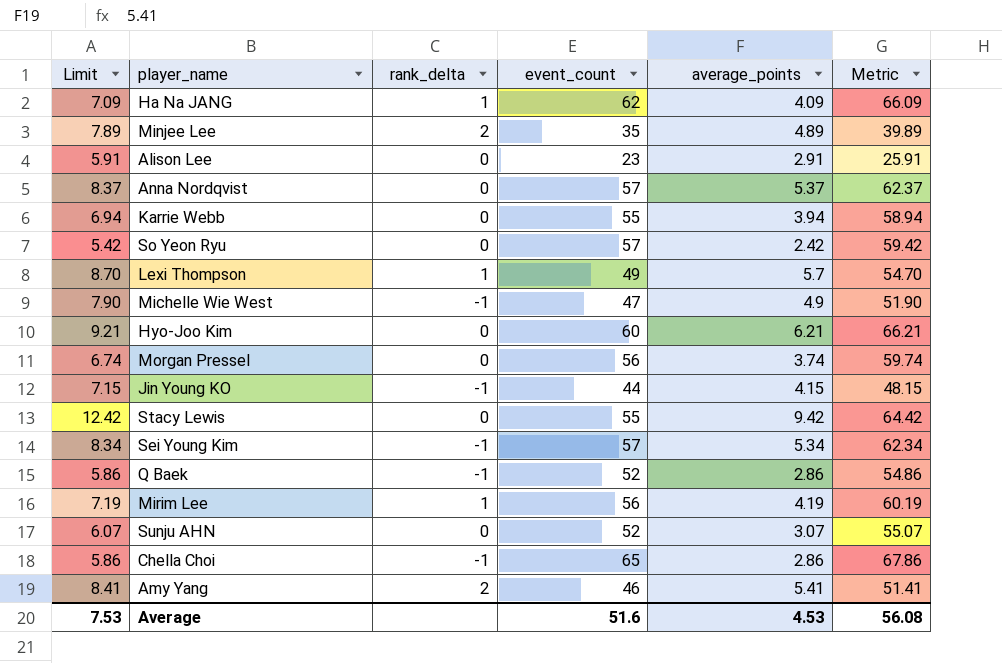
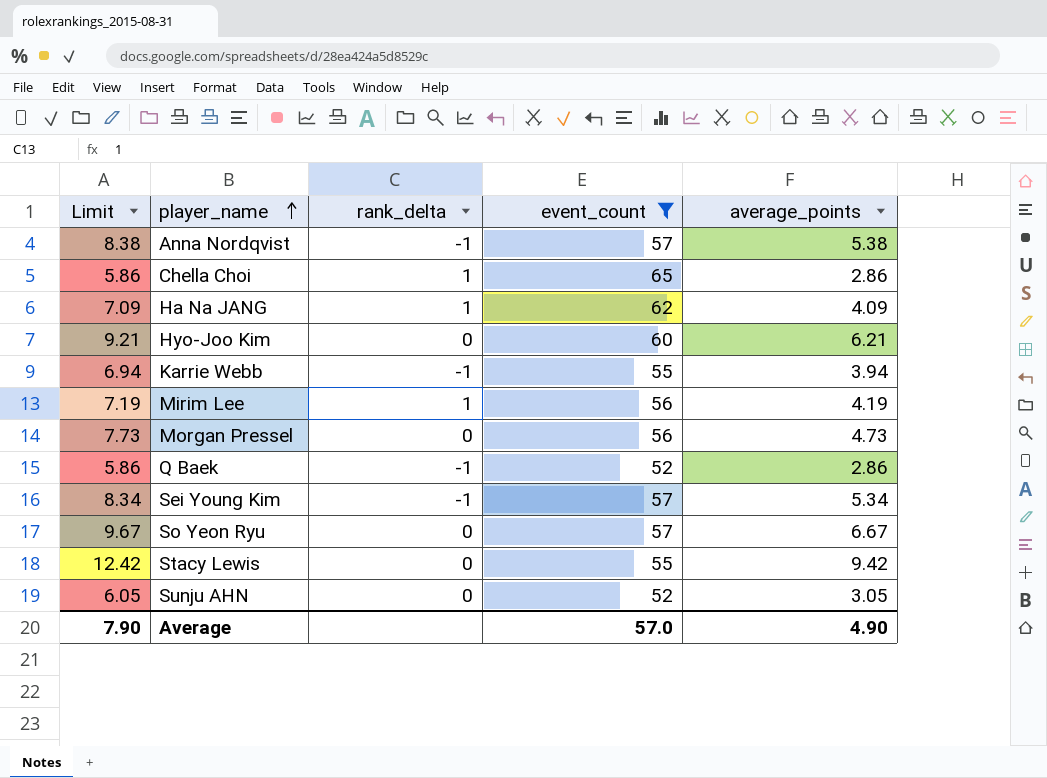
filter: none -> event_count >= 52
row order: none -> player_name ascending
column Metric | formula: [event_count] + [average_points] -> none
Anna Nordqvist | Limit: 8.37 -> 8.38
Anna Nordqvist | rank_delta: 0 -> -1
Anna Nordqvist | average_points: 5.37 -> 5.38
Chella Choi | rank_delta: -1 -> 1
Karrie Webb | rank_delta: 0 -> -1
Morgan Pressel | Limit: 6.74 -> 7.73
Morgan Pressel | average_points: 3.74 -> 4.73
So Yeon Ryu | Limit: 5.42 -> 9.67
So Yeon Ryu | average_points: 2.42 -> 6.67
Sunju AHN | Limit: 6.07 -> 6.05
Sunju AHN | average_points: 3.07 -> 3.05
Average | Limit: 7.53 -> 7.90
Average | event_count: 51.6 -> 57.0
Average | average_points: 4.53 -> 4.90

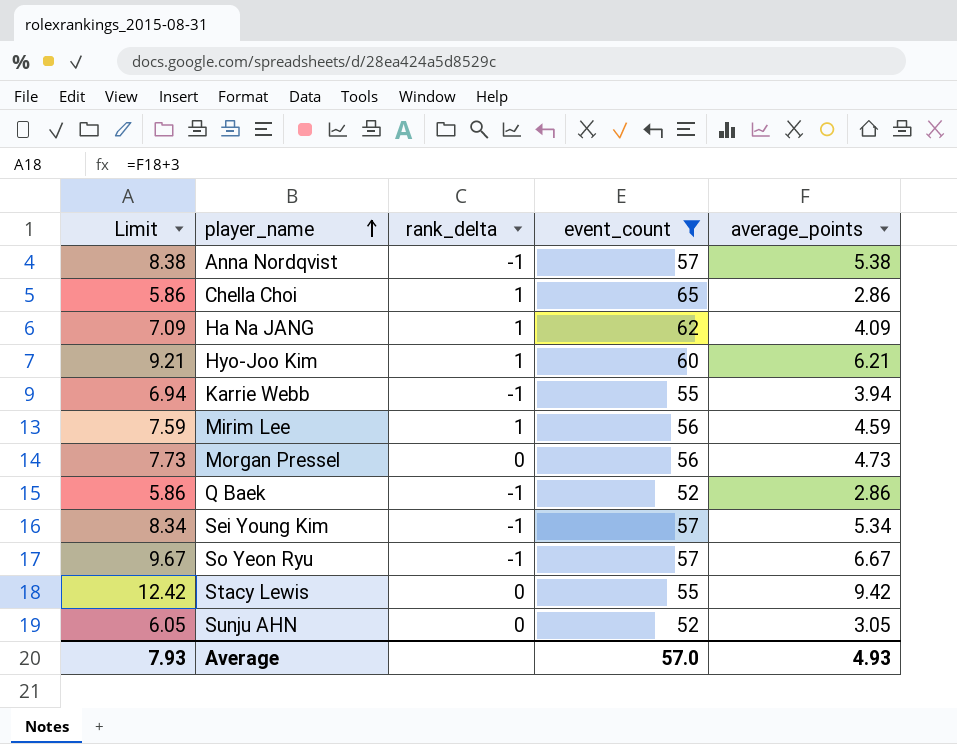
Hyo-Joo Kim | rank_delta: 0 -> 1
Mirim Lee | Limit: 7.19 -> 7.59
Mirim Lee | average_points: 4.19 -> 4.59
So Yeon Ryu | rank_delta: 0 -> -1
Average | Limit: 7.90 -> 7.93
Average | average_points: 4.90 -> 4.93

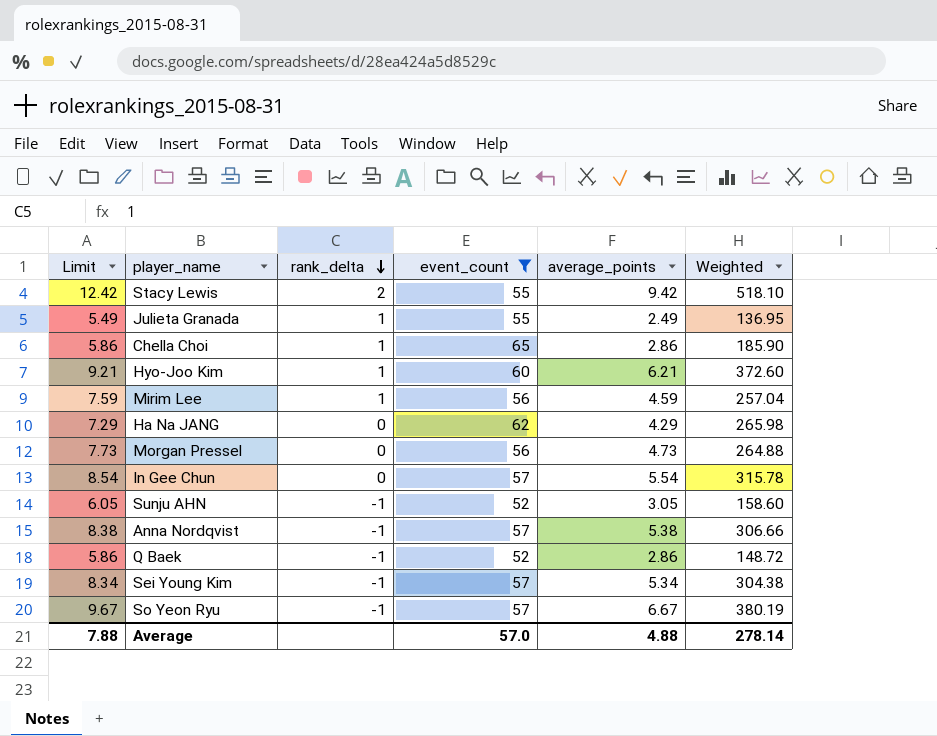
row order: player_name ascending -> rank_delta descending
column Weighted | formula: none -> [event_count] * [average_points]
row Karrie Webb: 6.94 | -1 | 55 | 3.94 -> none
Stacy Lewis | rank_delta: 0 -> 2
row Julieta Granada: none -> 5.49 | 1 | 55 | 2.49 | 136.95
Ha Na JANG | Limit: 7.09 -> 7.29
Ha Na JANG | rank_delta: 1 -> 0
Ha Na JANG | average_points: 4.09 -> 4.29
row In Gee Chun: none -> 8.54 | 0 | 57 | 5.54 | 315.78
Sunju AHN | rank_delta: 0 -> -1
Average | Limit: 7.93 -> 7.88
Average | average_points: 4.93 -> 4.88

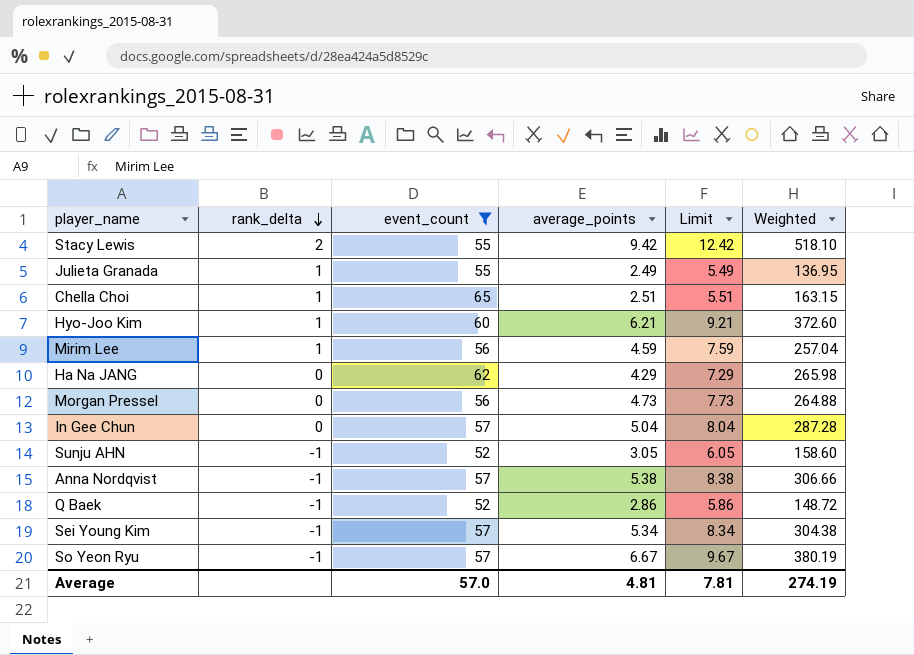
column Limit | position: 1 -> 5
Chella Choi | average_points: 2.86 -> 2.51
Chella Choi | Limit: 5.86 -> 5.51
Chella Choi | Weighted: 185.90 -> 163.15
In Gee Chun | average_points: 5.54 -> 5.04
In Gee Chun | Limit: 8.54 -> 8.04
In Gee Chun | Weighted: 315.78 -> 287.28
Average | average_points: 4.88 -> 4.81
Average | Limit: 7.88 -> 7.81
Average | Weighted: 278.14 -> 274.19

